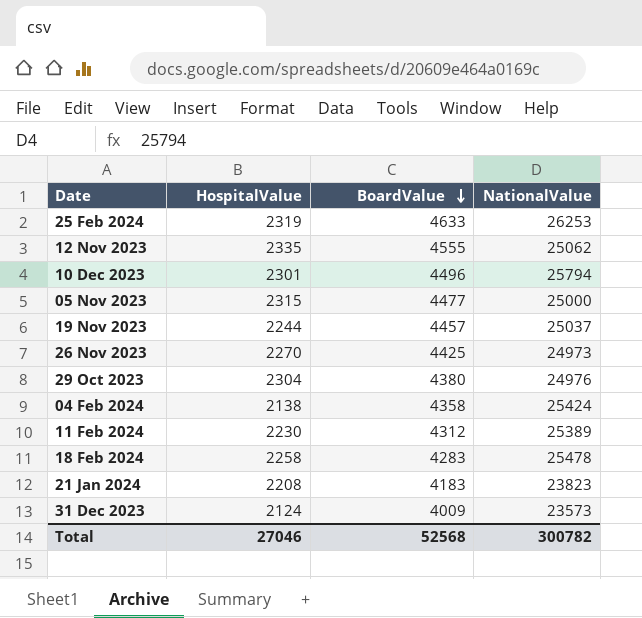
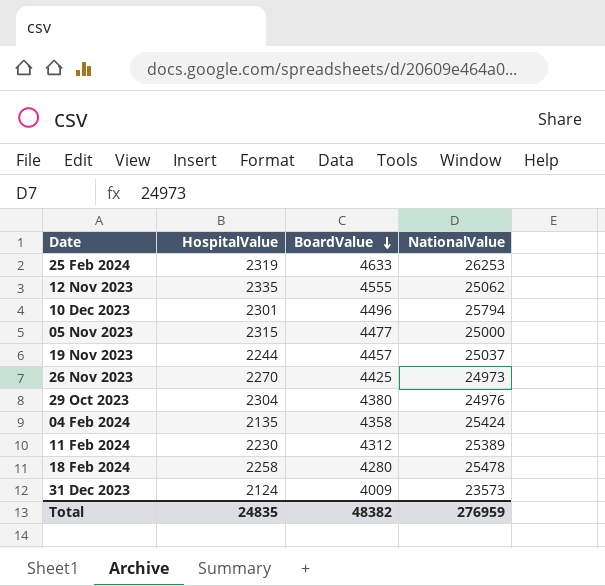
row 21 Jan 2024: 2208 | 4183 | 23823 -> none
04 Feb 2024 | HospitalValue: 2138 -> 2135
18 Feb 2024 | BoardValue: 4283 -> 4280
Total | HospitalValue: 27046 -> 24835
Total | BoardValue: 52568 -> 48382
Total | NationalValue: 300782 -> 276959

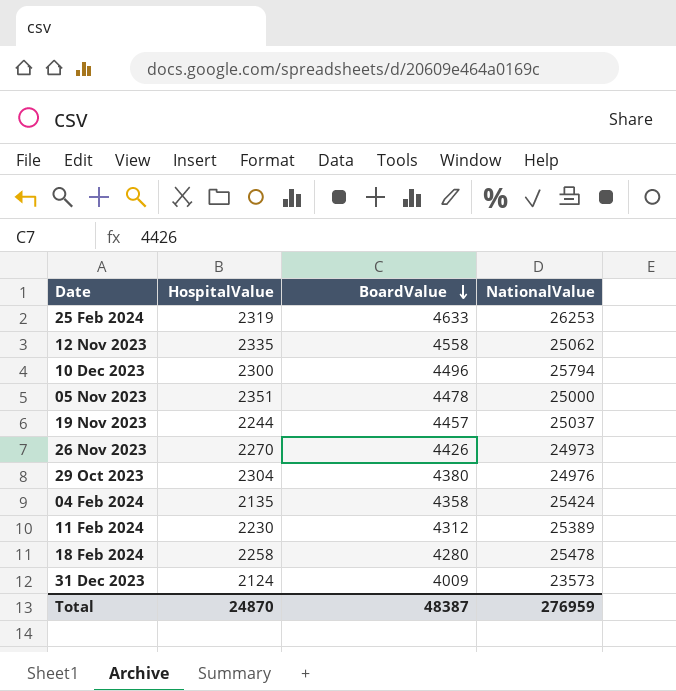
12 Nov 2023 | BoardValue: 4555 -> 4558
10 Dec 2023 | HospitalValue: 2301 -> 2300
05 Nov 2023 | HospitalValue: 2315 -> 2351
05 Nov 2023 | BoardValue: 4477 -> 4478
26 Nov 2023 | BoardValue: 4425 -> 4426
Total | HospitalValue: 24835 -> 24870
Total | BoardValue: 48382 -> 48387

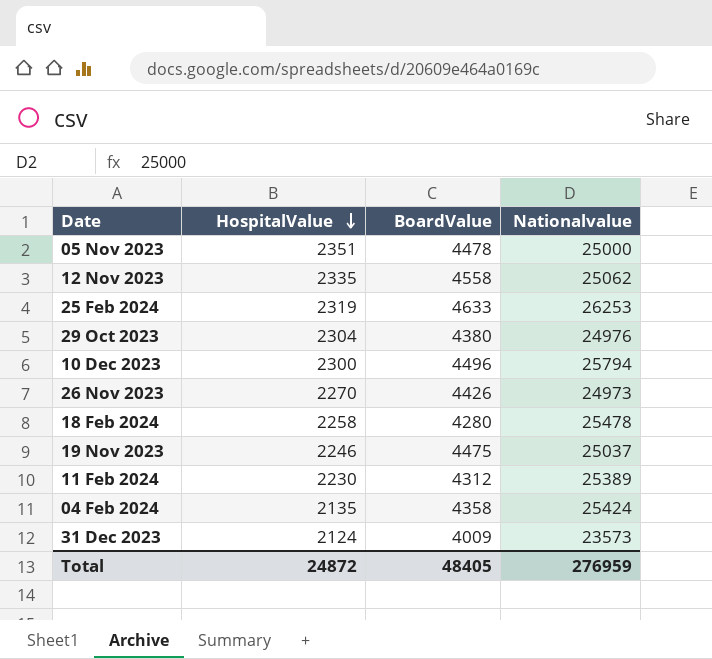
row order: BoardValue descending -> HospitalValue descending
column name: NationalValue -> Nationalvalue
19 Nov 2023 | HospitalValue: 2244 -> 2246
19 Nov 2023 | BoardValue: 4457 -> 4475
Total | HospitalValue: 24870 -> 24872
Total | BoardValue: 48387 -> 48405

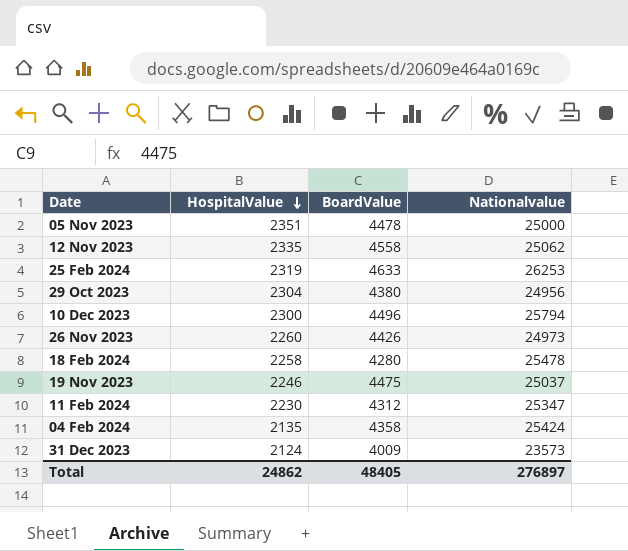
29 Oct 2023 | Nationalvalue: 24976 -> 24956
26 Nov 2023 | HospitalValue: 2270 -> 2260
11 Feb 2024 | Nationalvalue: 25389 -> 25347
Total | HospitalValue: 24872 -> 24862
Total | Nationalvalue: 276959 -> 276897

